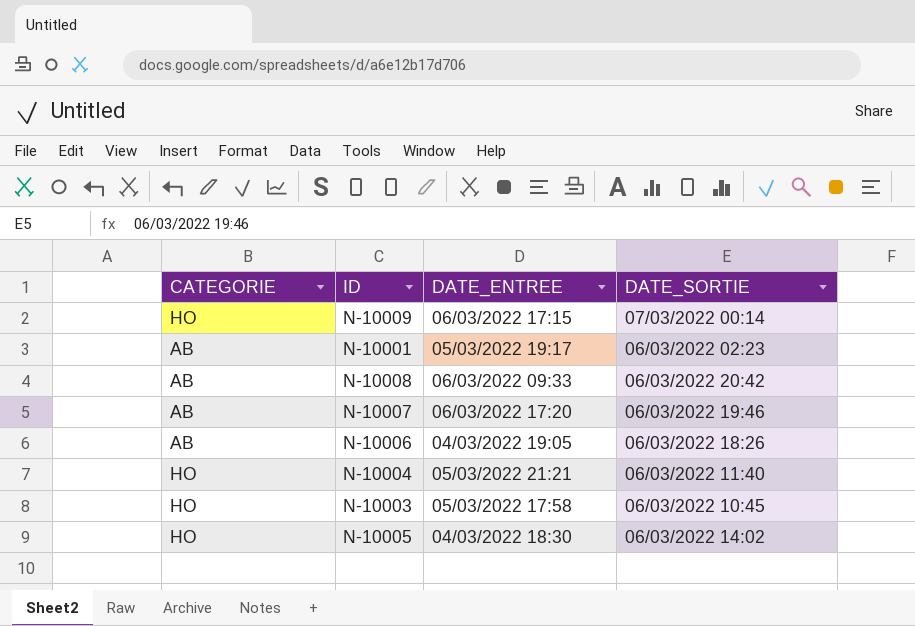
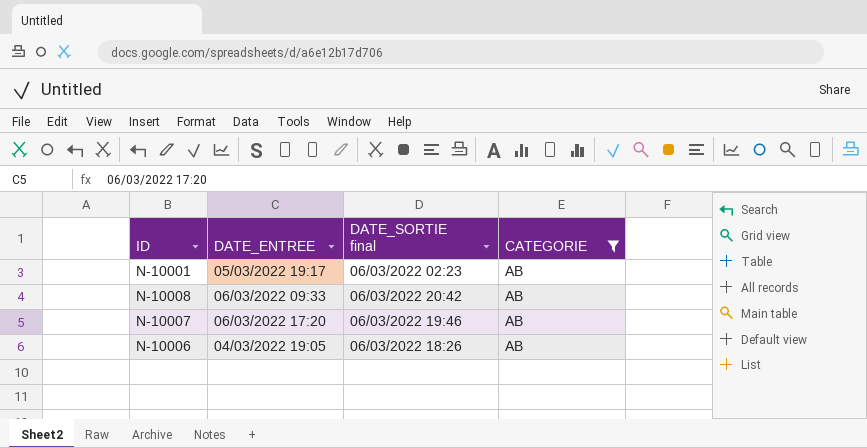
filter: none -> CATEGORIE = AB
column name: DATE_SORTIE -> DATE_SORTIE final
column CATEGORIE | position: 1 -> 4

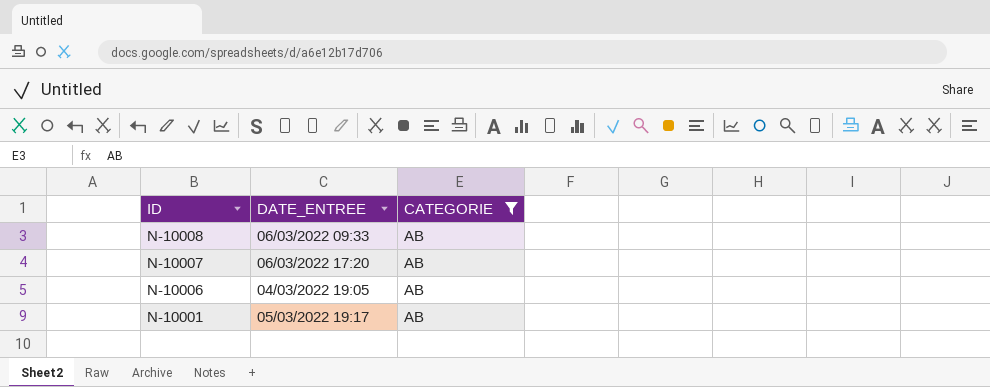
row order: none -> ID descending
column DATE_SORTIE final | position: 3 -> none

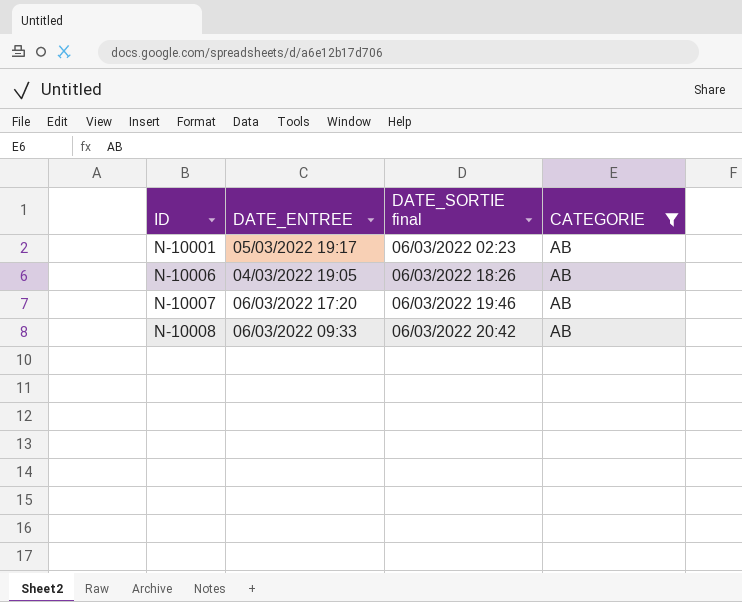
row order: ID descending -> ID ascending
column DATE_SORTIE final | position: none -> 3

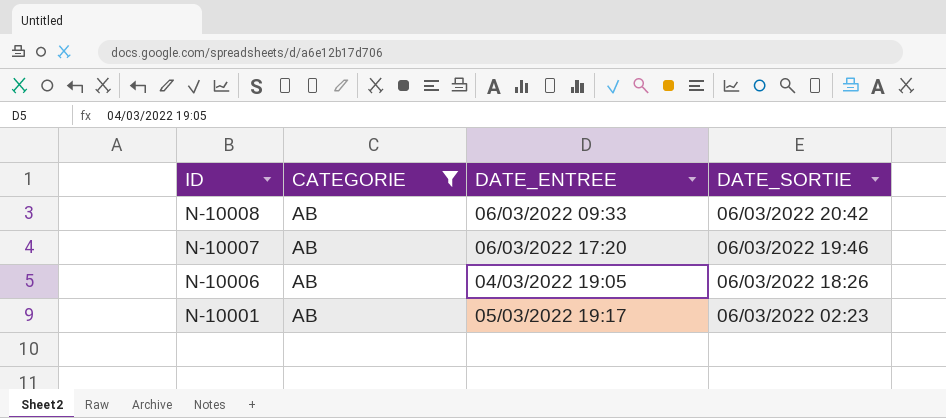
row order: ID ascending -> ID descending
column CATEGORIE | position: 4 -> 2
column name: DATE_SORTIE final -> DATE_SORTIE

